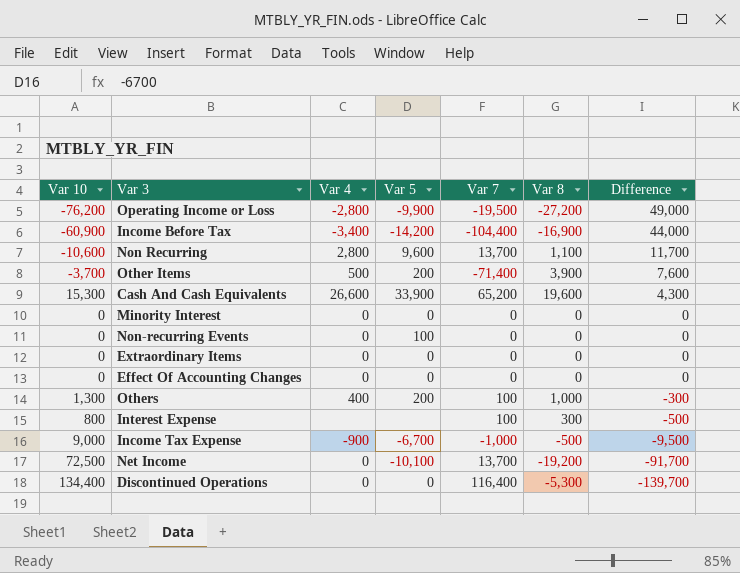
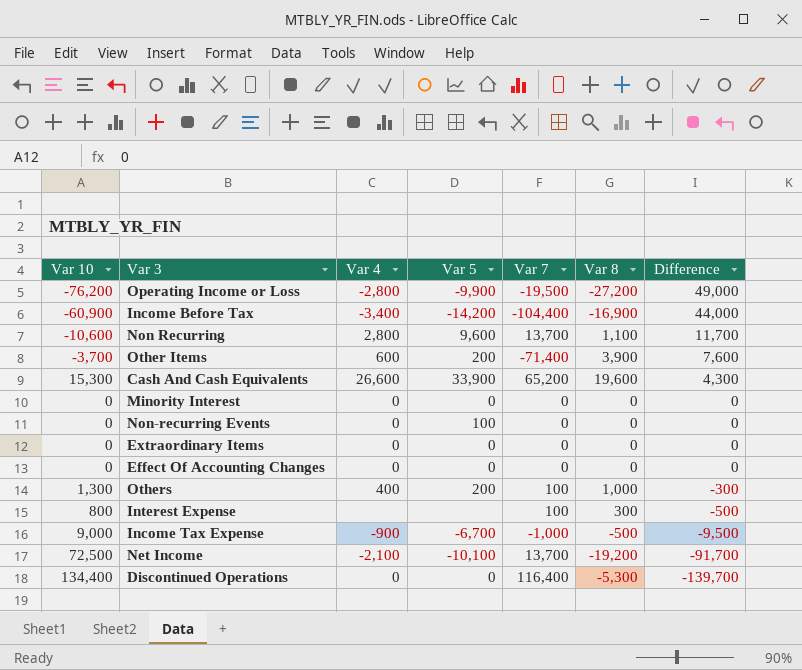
Other Items | Var 4: 500 -> 600
Net Income | Var 4: 0 -> -2,100

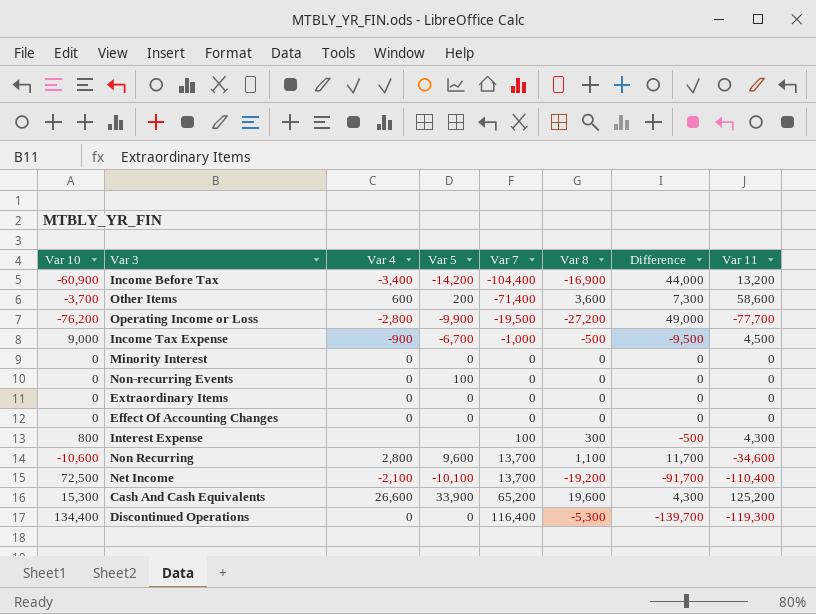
row order: Difference descending -> Var 7 ascending
column Var 11 | position: none -> 8
row Others: 1,300 | 400 | 200 | 100 | 1,000 | -300 -> none
Other Items | Var 8: 3,900 -> 3,600
Other Items | Difference: 7,600 -> 7,300

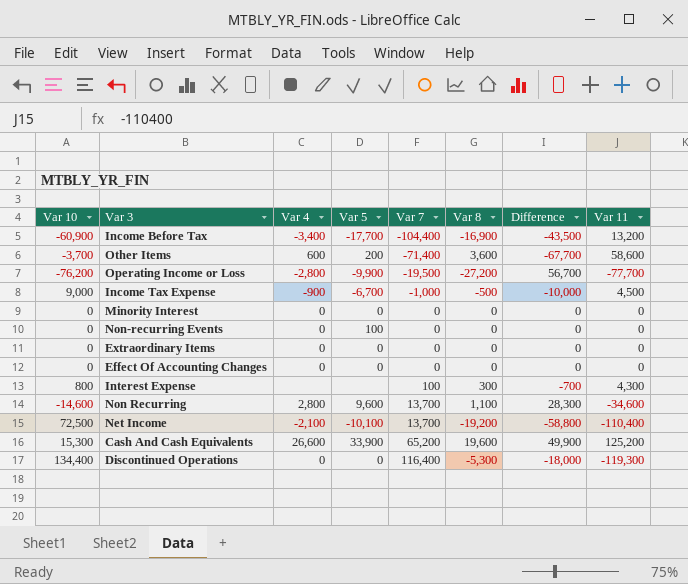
column Difference | formula: [Var 8] - [Var 10] -> [Var 7] - [Var 10]
Income Before Tax | Var 5: -14,200 -> -17,700
Non Recurring | Var 10: -10,600 -> -14,600

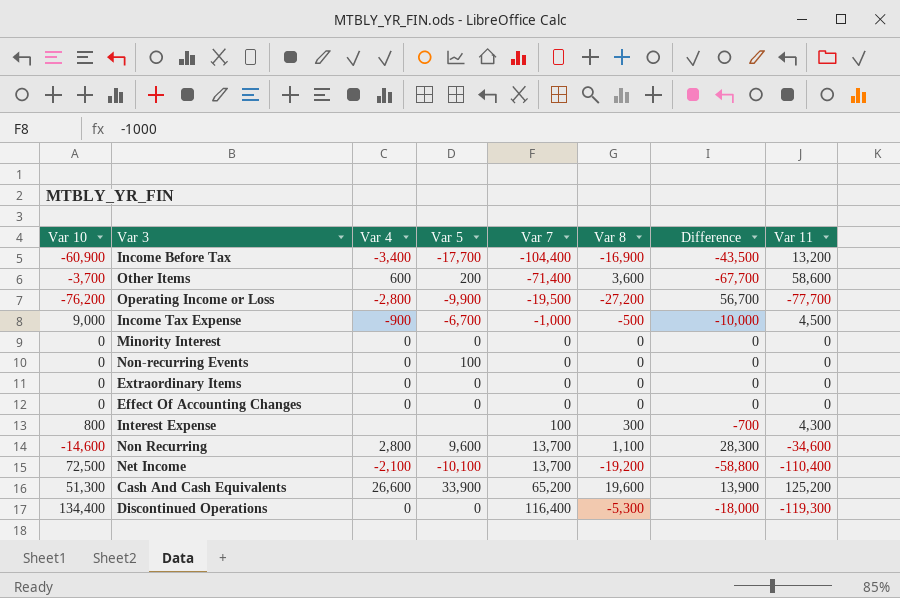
Cash And Cash Equivalents | Var 10: 15,300 -> 51,300
Cash And Cash Equivalents | Difference: 49,900 -> 13,900

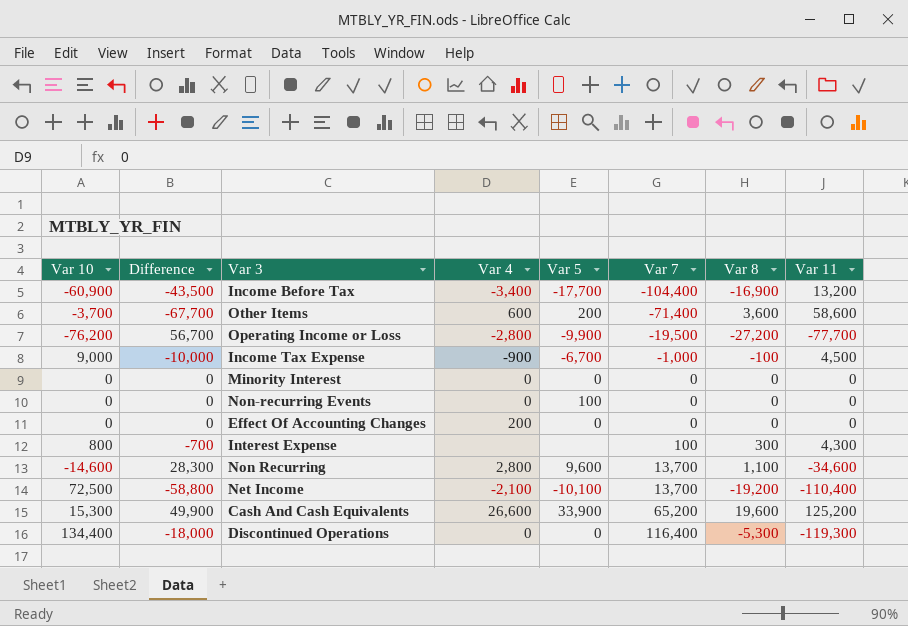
column Difference | position: 7 -> 2
row Extraordinary Items: 0 | 0 | 0 | 0 | 0 | 0 | 0 -> none
Income Tax Expense | Var 8: -500 -> -100
Effect Of Accounting Changes | Var 4: 0 -> 200
Cash And Cash Equivalents | Var 10: 51,300 -> 15,300
Cash And Cash Equivalents | Difference: 13,900 -> 49,900

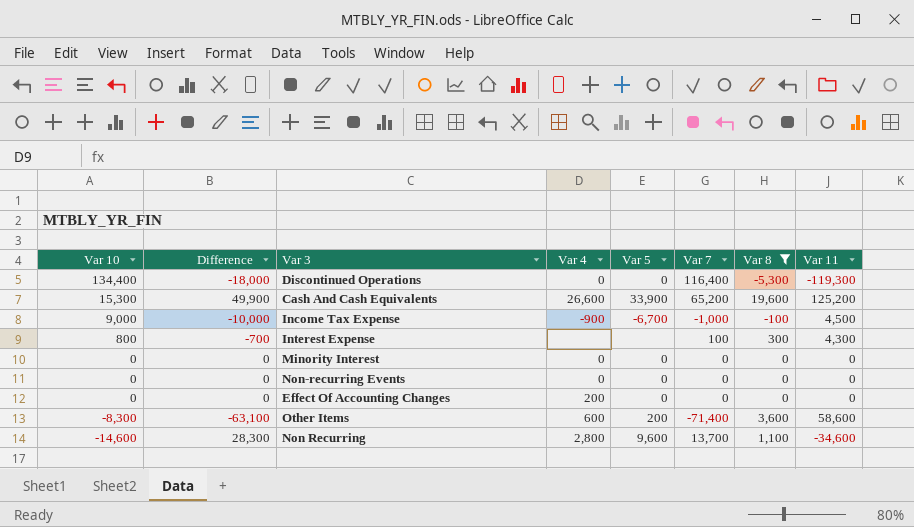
filter: none -> Var 8 >= -5,300
row order: Var 7 ascending -> Var 10 descending
Non-recurring Events | Var 5: 100 -> 0
Other Items | Var 10: -3,700 -> -8,300
Other Items | Difference: -67,700 -> -63,100

